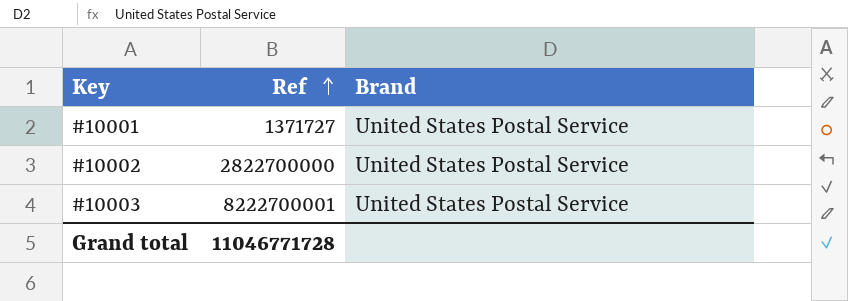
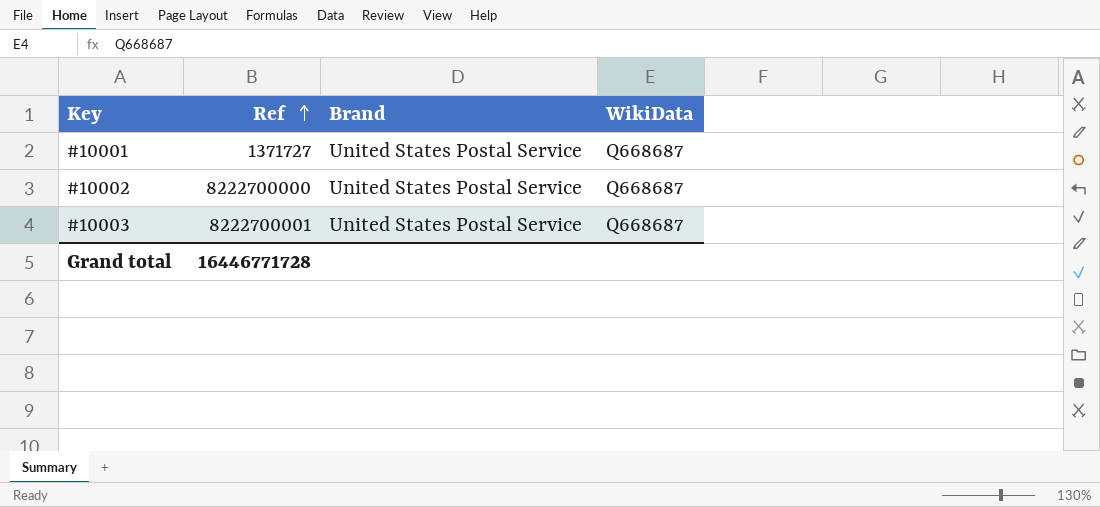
column WikiData | position: none -> 4
#10002 | Ref: 2822700000 -> 8222700000
Grand total | Ref: 11046771728 -> 16446771728

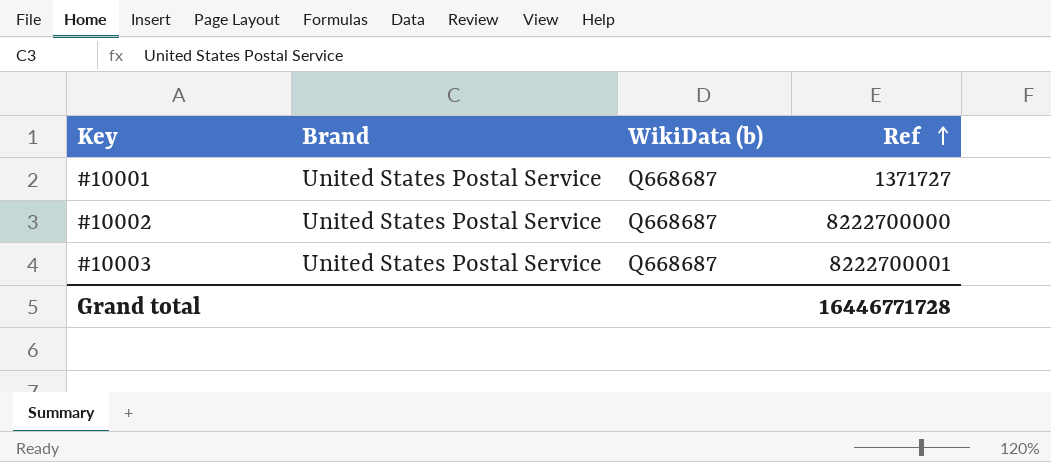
column name: WikiData -> WikiData (b)
column Ref | position: 2 -> 4

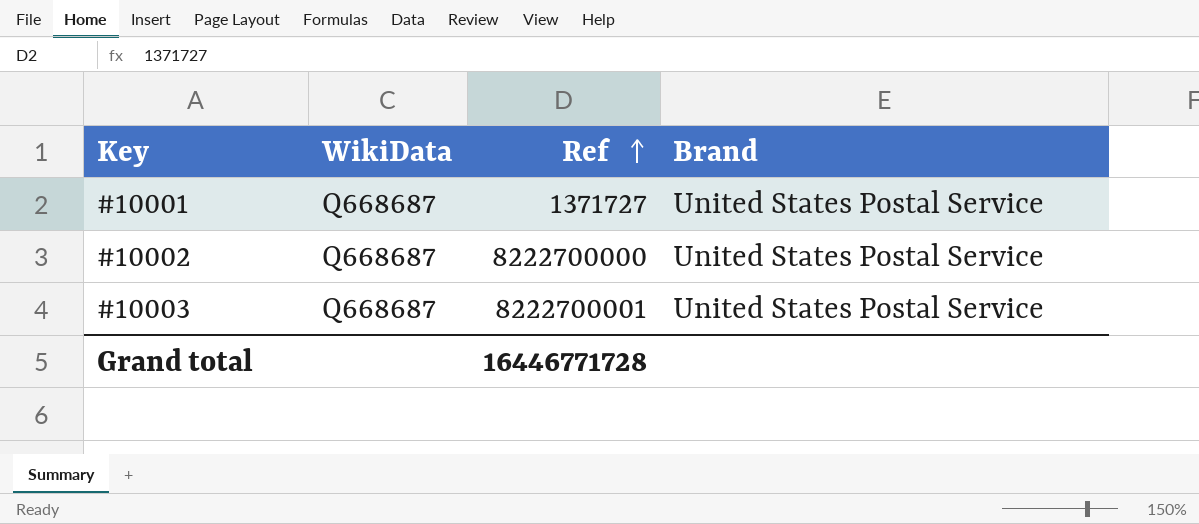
column name: WikiData (b) -> WikiData
column Brand | position: 2 -> 4

